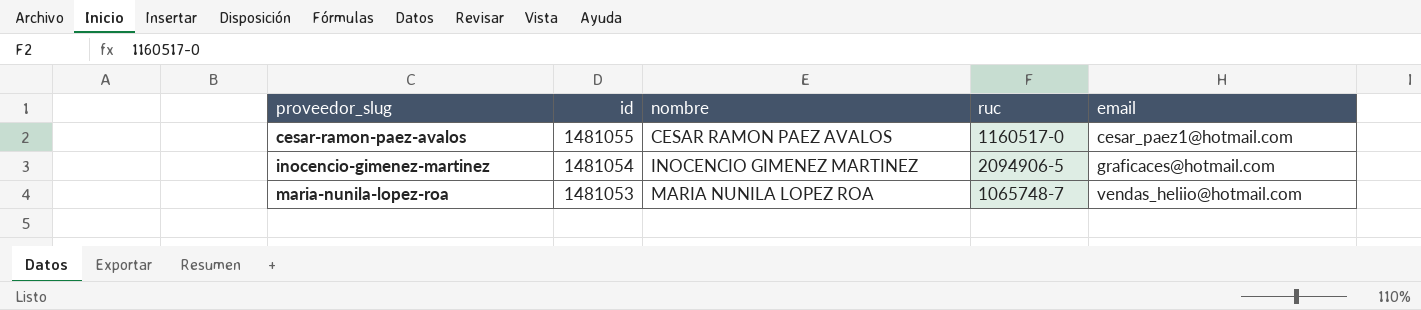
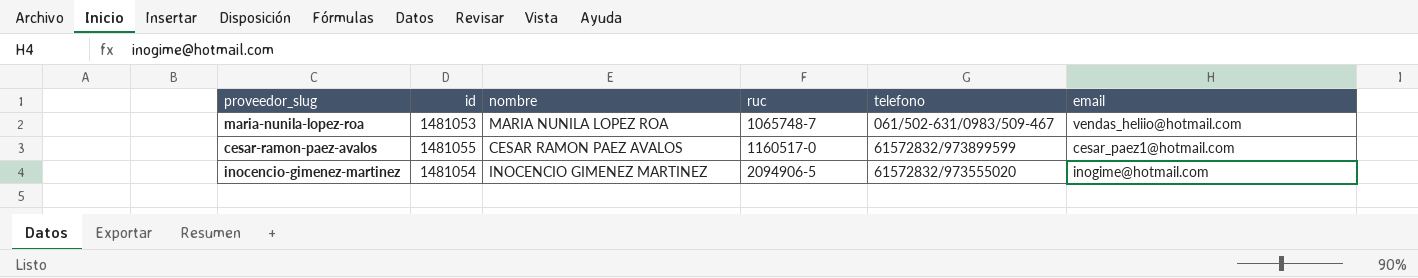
row order: proveedor_slug ascending -> ruc ascending
column telefono | position: none -> 5
inocencio-gimenez-martinez | email: graficaces@hotmail.com -> inogime@hotmail.com

